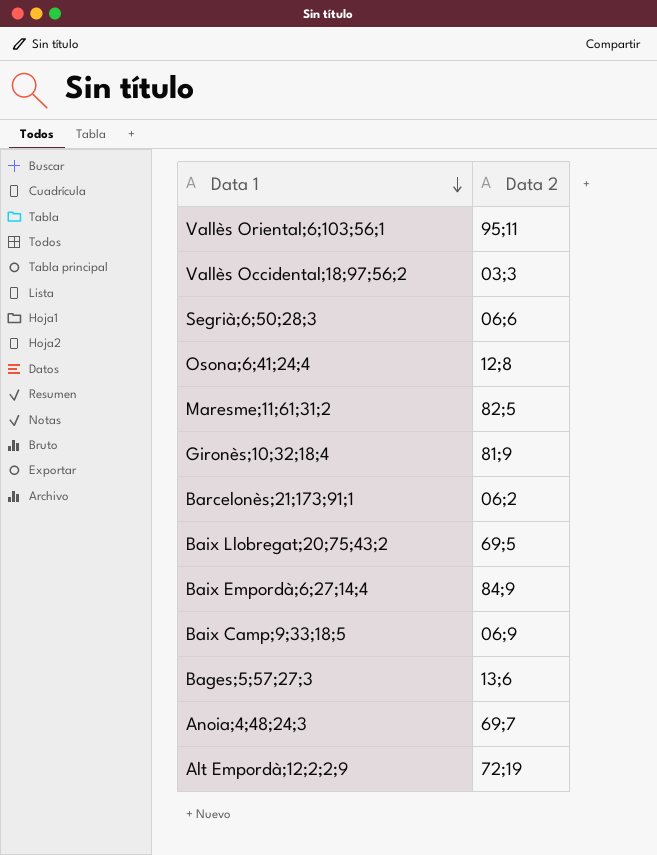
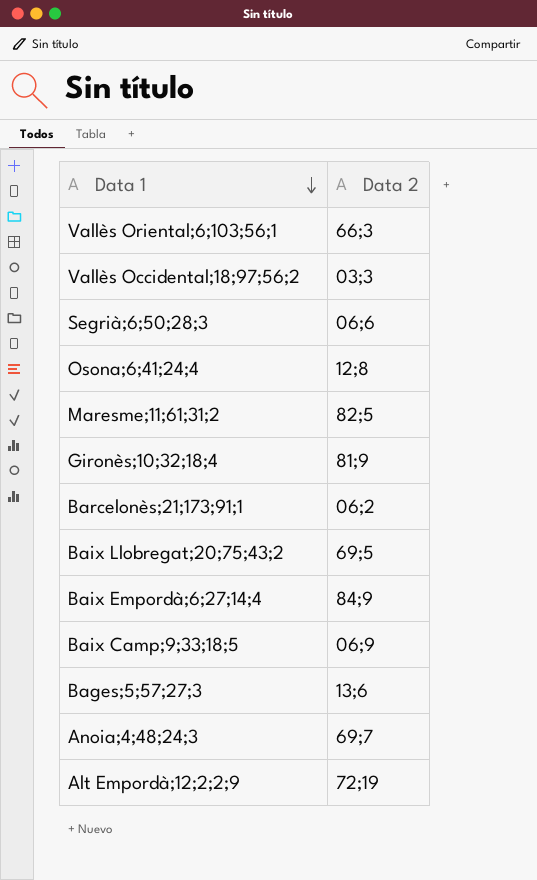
Vallès Oriental;6;103;56;1 | Data 2: 95;11 -> 66;3

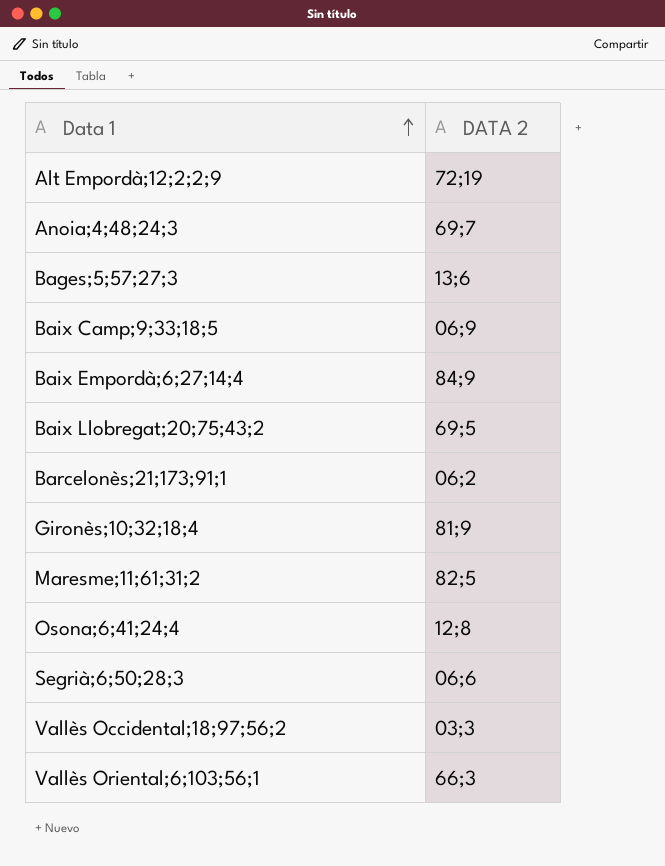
row order: Data 1 descending -> Data 1 ascending
column name: Data 2 -> DATA 2

